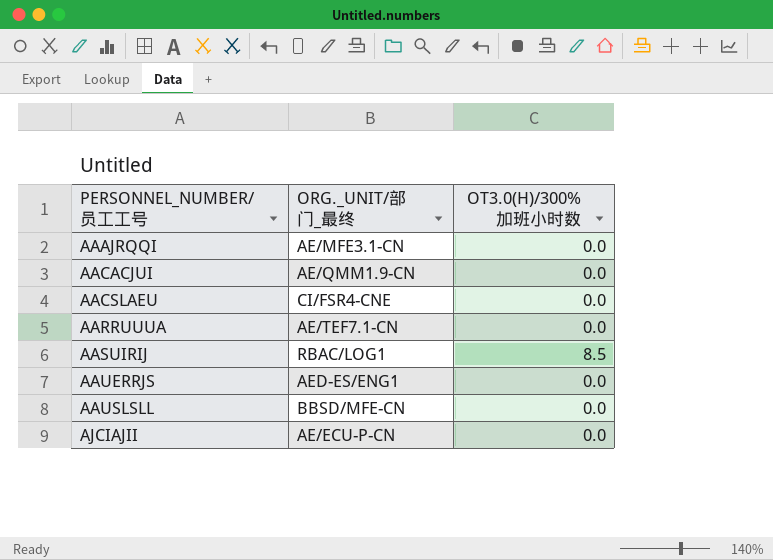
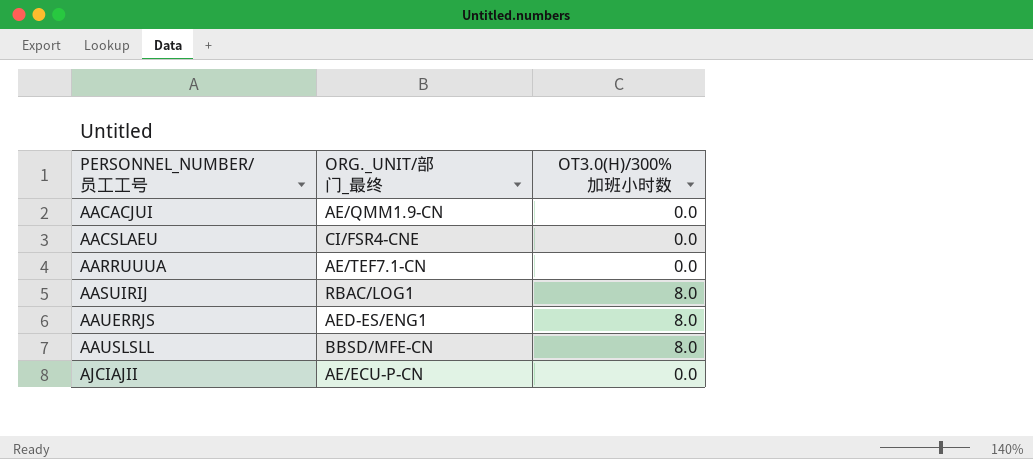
row AAAJRQQI: AE/MFE3.1-CN | 0.0 -> none
AASUIRIJ | OT3.0(H)/300%加班小时数: 8.5 -> 8.0
AAUERRJS | OT3.0(H)/300%加班小时数: 0.0 -> 8.0
AAUSLSLL | OT3.0(H)/300%加班小时数: 0.0 -> 8.0

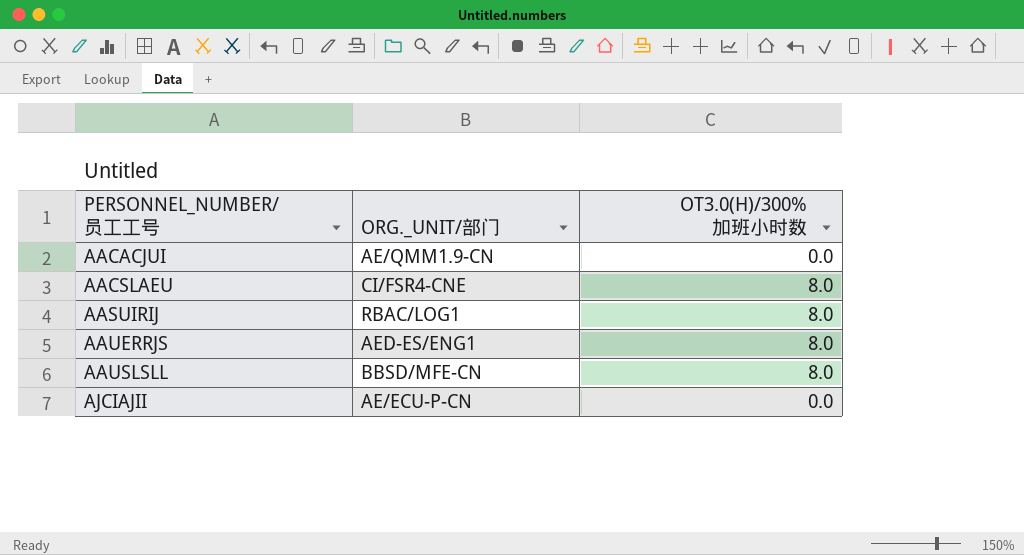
column name: ORG._UNIT/部门_最终 -> ORG._UNIT/部门
row AARRUUUA: AE/TEF7.1-CN | 0.0 -> none
AACSLAEU | OT3.0(H)/300%加班小时数: 0.0 -> 8.0

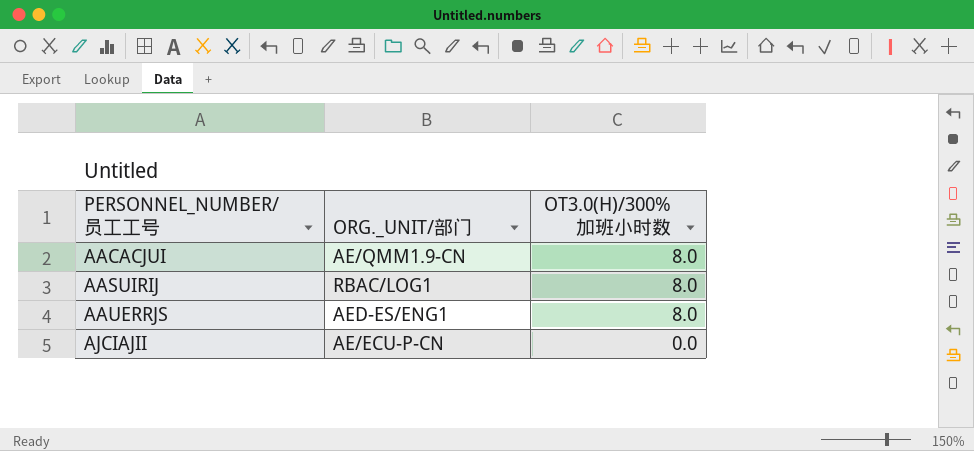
row AACSLAEU: CI/FSR4-CNE | 8.0 -> none
row AAUSLSLL: BBSD/MFE-CN | 8.0 -> none
AACACJUI | OT3.0(H)/300%加班小时数: 0.0 -> 8.0

